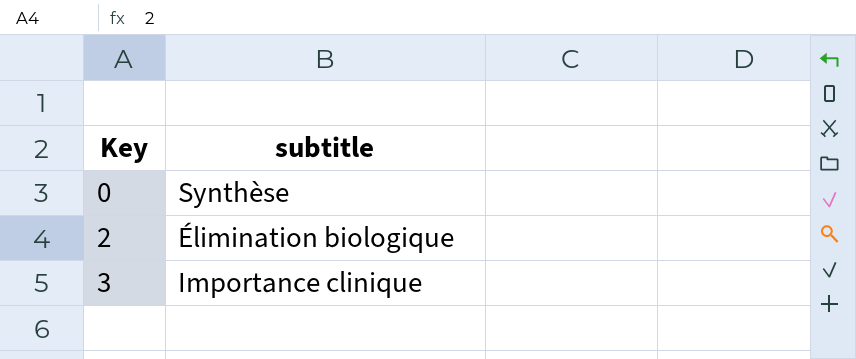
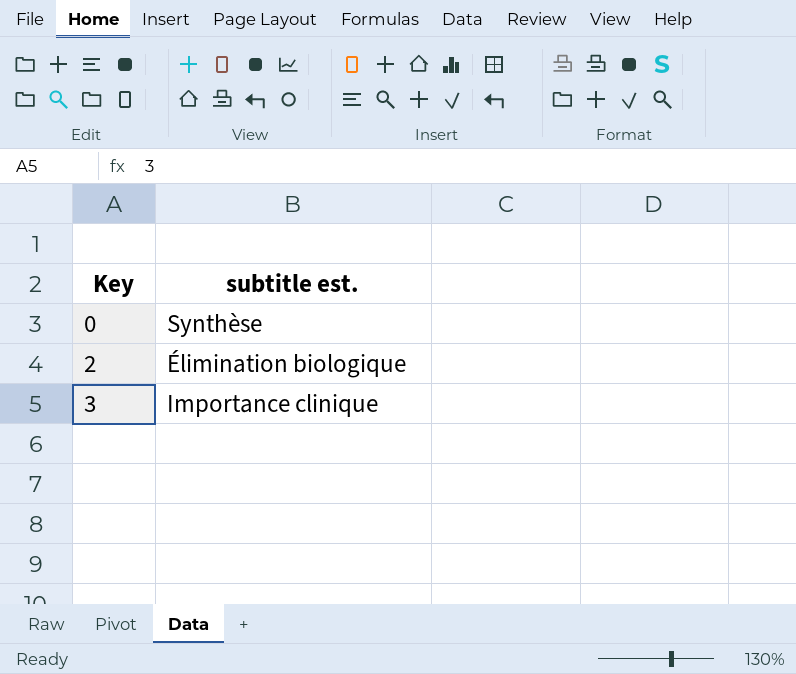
column name: subtitle -> subtitle est.

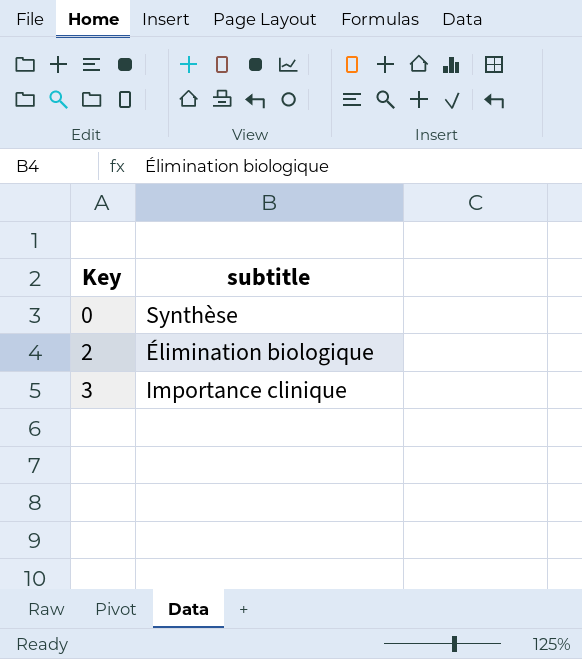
column name: subtitle est. -> subtitle

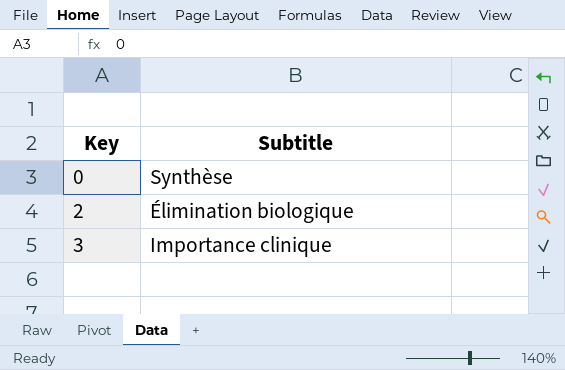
column name: subtitle -> Subtitle

